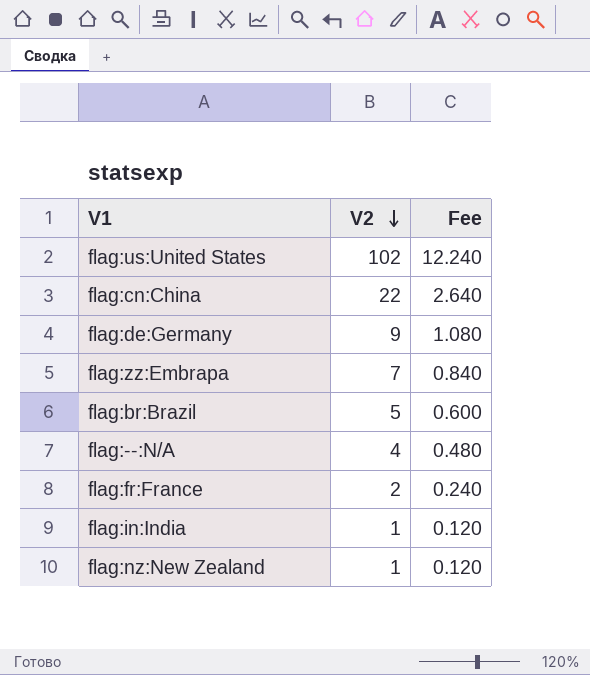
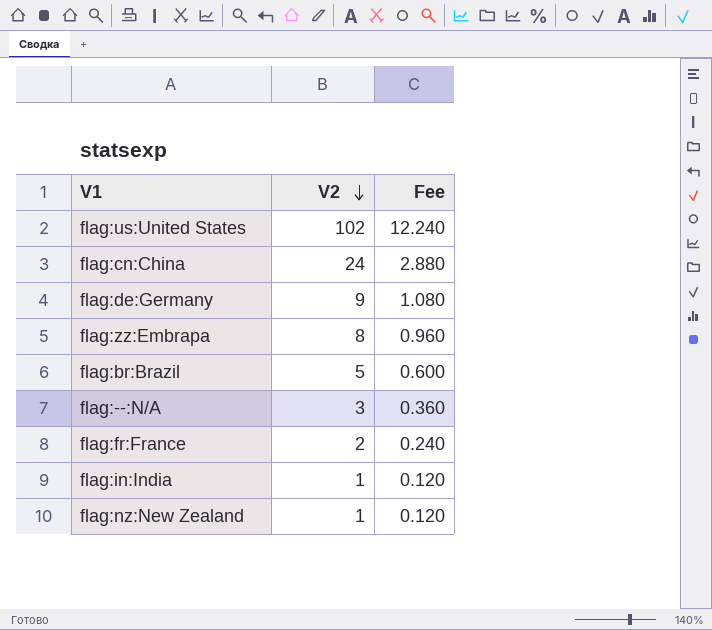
flag:cn:China | V2: 22 -> 24
flag:cn:China | Fee: 2.640 -> 2.880
flag:zz:Embrapa | V2: 7 -> 8
flag:zz:Embrapa | Fee: 0.840 -> 0.960
flag:--:N/A | V2: 4 -> 3
flag:--:N/A | Fee: 0.480 -> 0.360

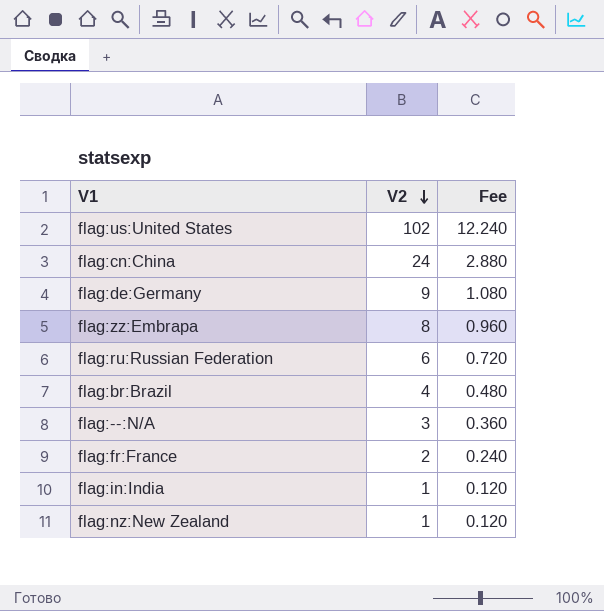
row flag:ru:Russian Federation: none -> 6 | 0.720
flag:br:Brazil | V2: 5 -> 4
flag:br:Brazil | Fee: 0.600 -> 0.480

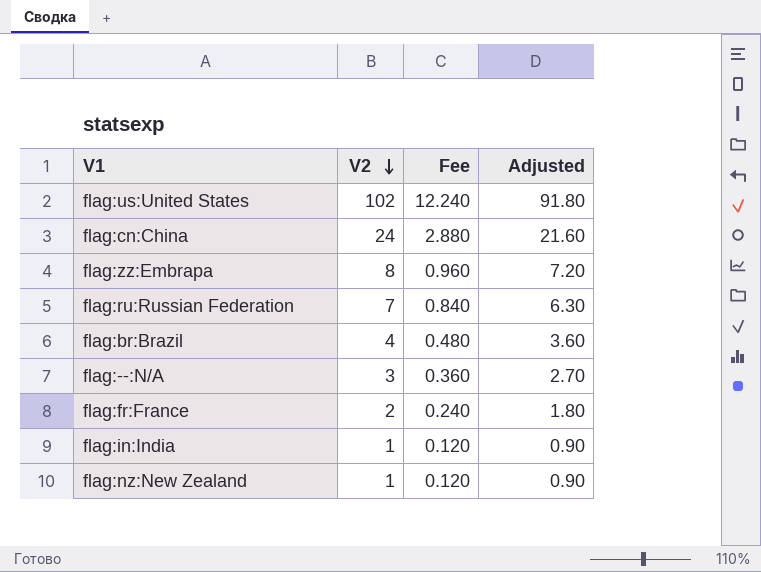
column Adjusted | formula: none -> [V2] * 0.9
row flag:de:Germany: 9 | 1.080 -> none
flag:ru:Russian Federation | V2: 6 -> 7
flag:ru:Russian Federation | Fee: 0.720 -> 0.840

